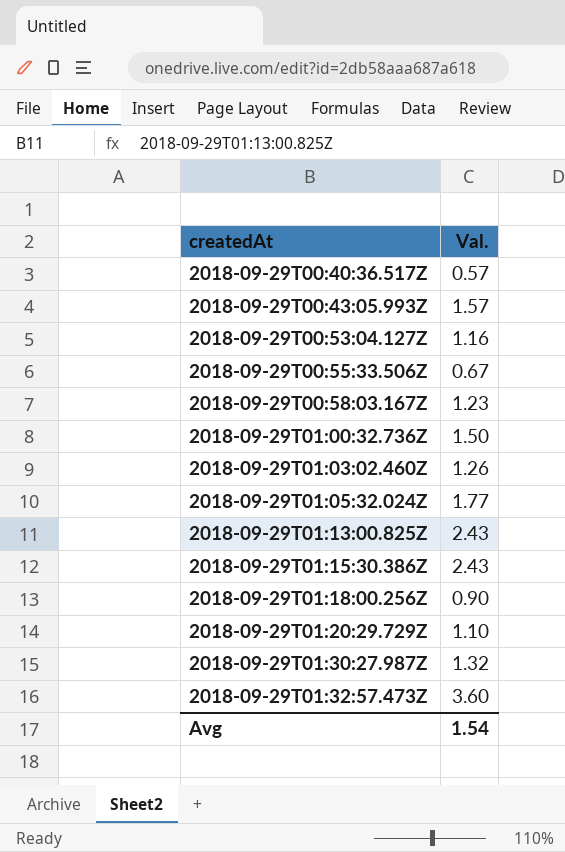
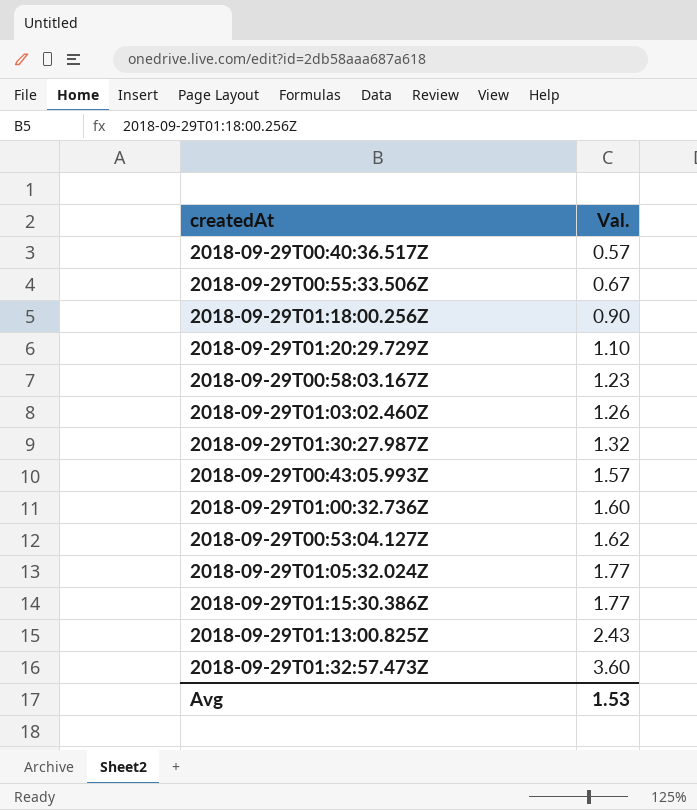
row order: createdAt ascending -> Val. ascending
2018-09-29T01:00:32.736Z | Val.: 1.50 -> 1.60
2018-09-29T00:53:04.127Z | Val.: 1.16 -> 1.62
2018-09-29T01:15:30.386Z | Val.: 2.43 -> 1.77
Avg | Val.: 1.54 -> 1.53

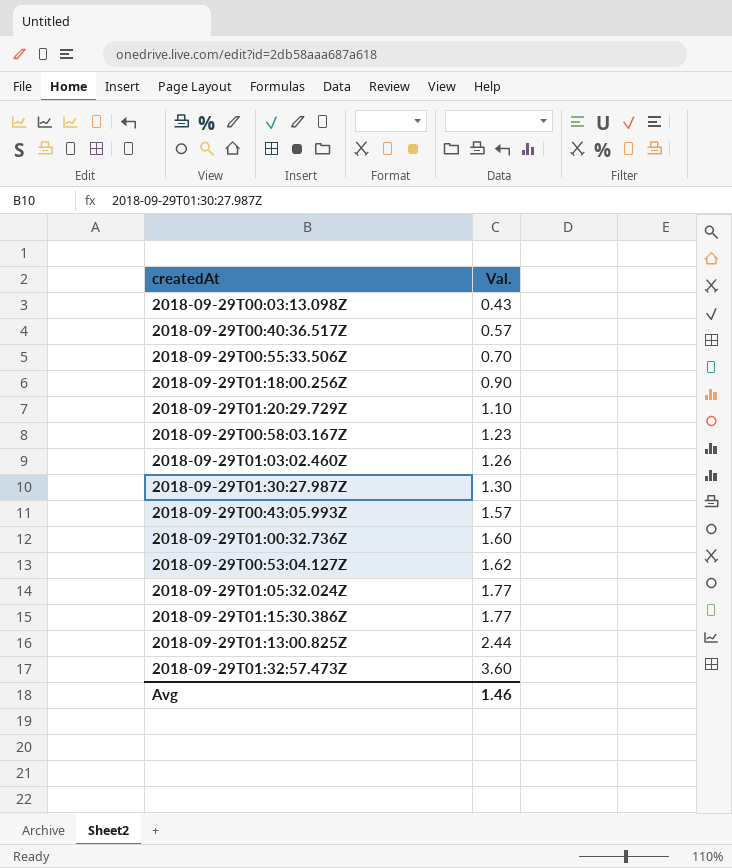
row 2018-09-29T00:03:13.098Z: none -> 0.43
2018-09-29T00:55:33.506Z | Val.: 0.67 -> 0.70
2018-09-29T01:30:27.987Z | Val.: 1.32 -> 1.30
2018-09-29T01:13:00.825Z | Val.: 2.43 -> 2.44
Avg | Val.: 1.53 -> 1.46

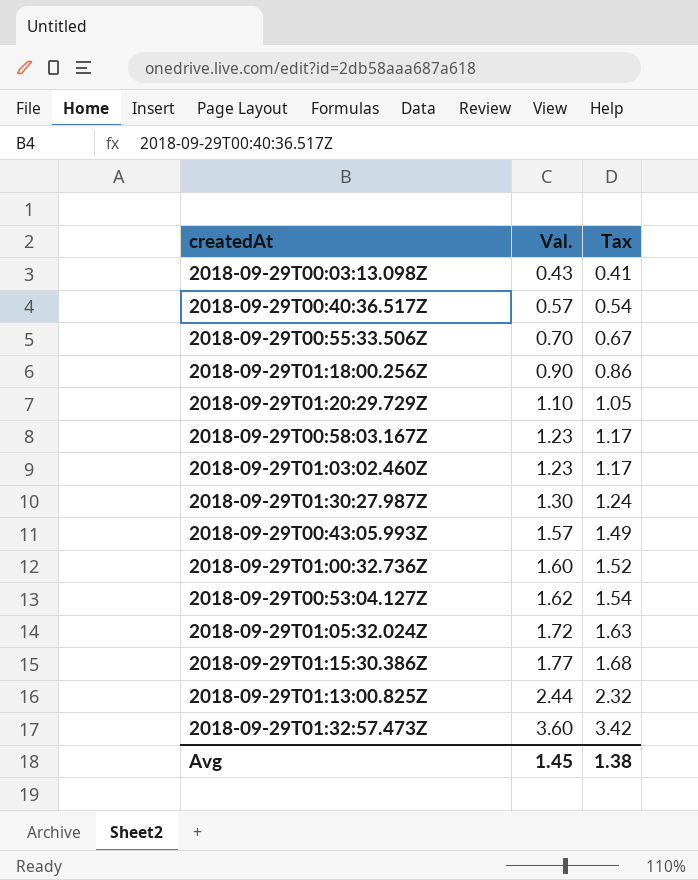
column Tax | formula: none -> [Val.] * 0.95
2018-09-29T01:03:02.460Z | Val.: 1.26 -> 1.23
2018-09-29T01:05:32.024Z | Val.: 1.77 -> 1.72
Avg | Val.: 1.46 -> 1.45

